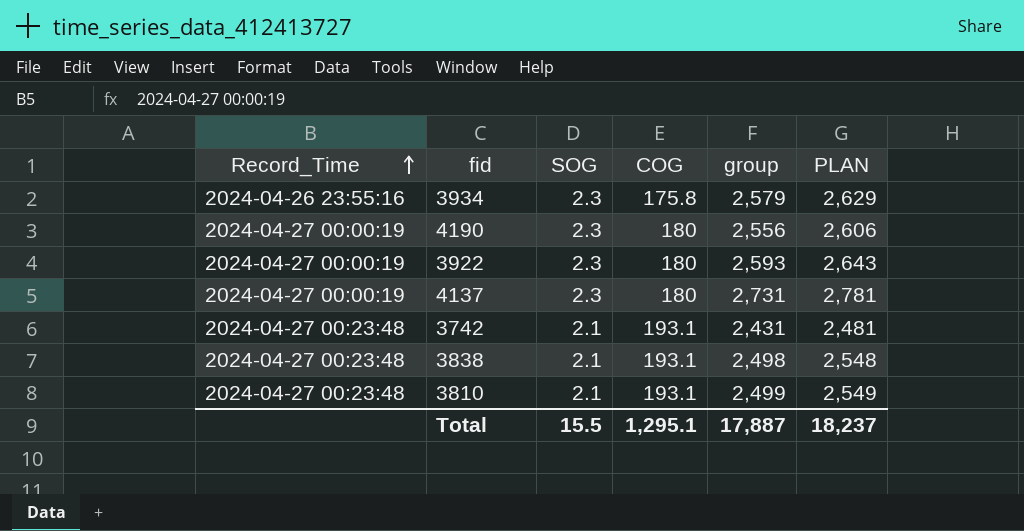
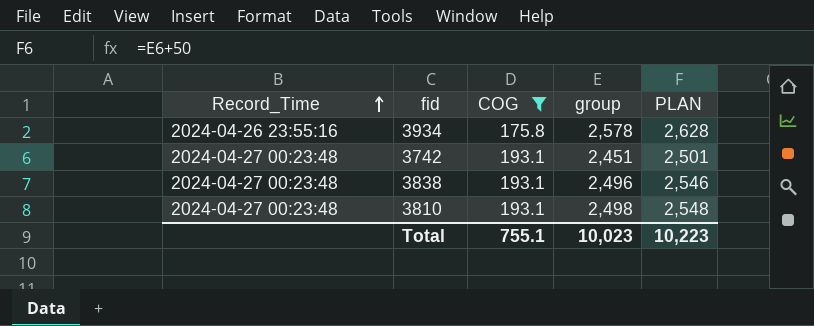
filter: none -> COG != 180
column SOG | position: 3 -> none
3934 | group: 2,579 -> 2,578
3934 | PLAN: 2,629 -> 2,628
3742 | group: 2,431 -> 2,451
3742 | PLAN: 2,481 -> 2,501
3838 | group: 2,498 -> 2,496
3838 | PLAN: 2,548 -> 2,546
3810 | group: 2,499 -> 2,498
3810 | PLAN: 2,549 -> 2,548
Total | COG: 1,295.1 -> 755.1
Total | group: 17,887 -> 10,023
Total | PLAN: 18,237 -> 10,223

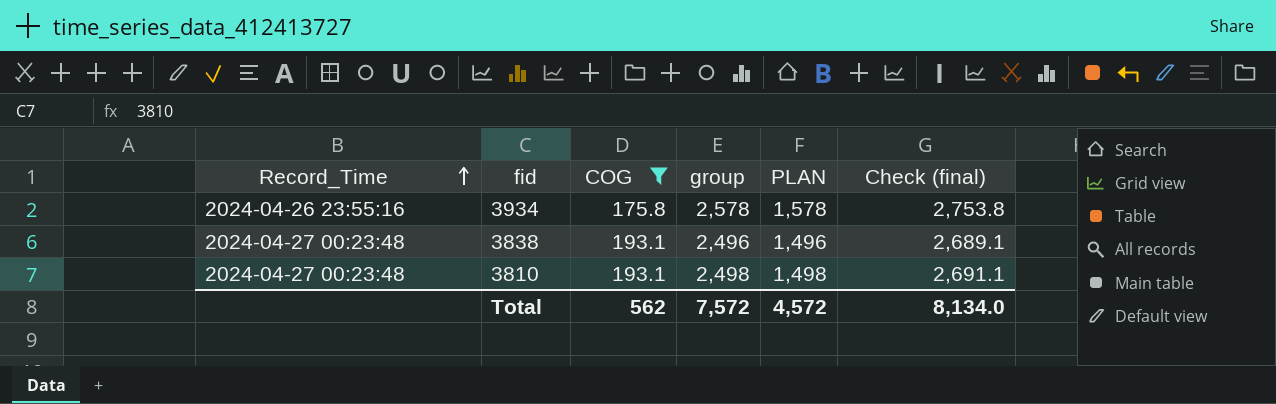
column PLAN | formula: [group] + 50 -> [group] - 1000
column Check (final) | formula: none -> [COG] + [group]
row 3742: 2024-04-27 00:23:48 | 193.1 | 2,451 | 2,501 -> none
Total | COG: 755.1 -> 562
Total | group: 10,023 -> 7,572
Total | PLAN: 10,223 -> 4,572

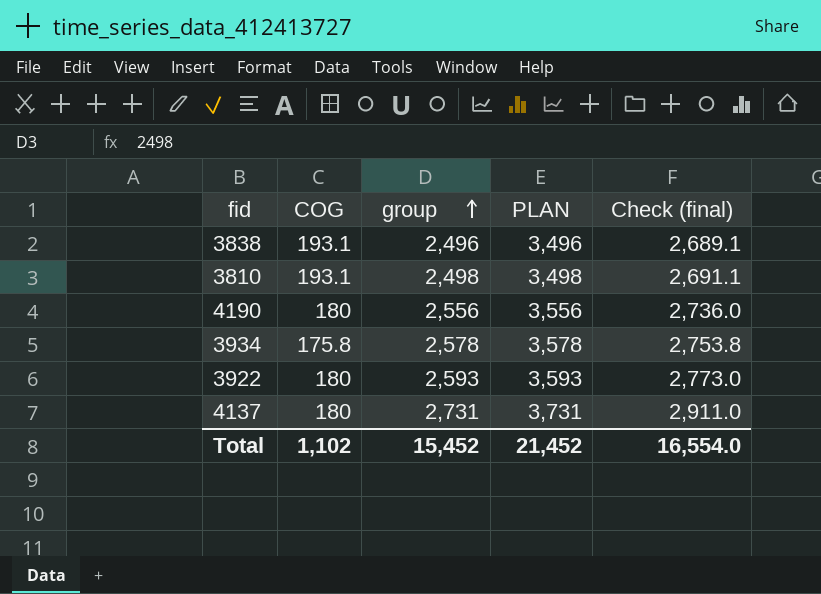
filter: COG != 180 -> none
row order: Record_Time ascending -> group ascending
column Record_Time | position: 1 -> none
column PLAN | formula: [group] - 1000 -> [group] + 1000
Total | COG: 562 -> 1,102
Total | group: 7,572 -> 15,452
Total | PLAN: 4,572 -> 21,452
Total | Check (final): 8,134.0 -> 16,554.0

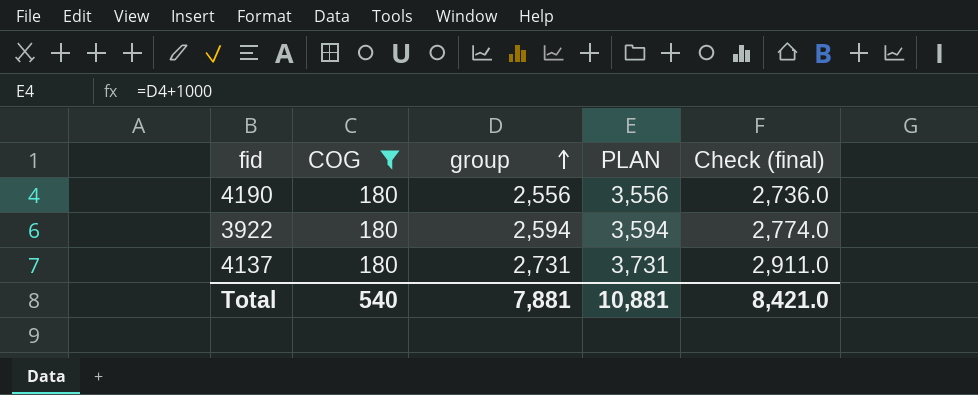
filter: none -> COG = 180
3922 | group: 2,593 -> 2,594
3922 | PLAN: 3,593 -> 3,594
3922 | Check (final): 2,773.0 -> 2,774.0
Total | COG: 1,102 -> 540
Total | group: 15,452 -> 7,881
Total | PLAN: 21,452 -> 10,881
Total | Check (final): 16,554.0 -> 8,421.0

